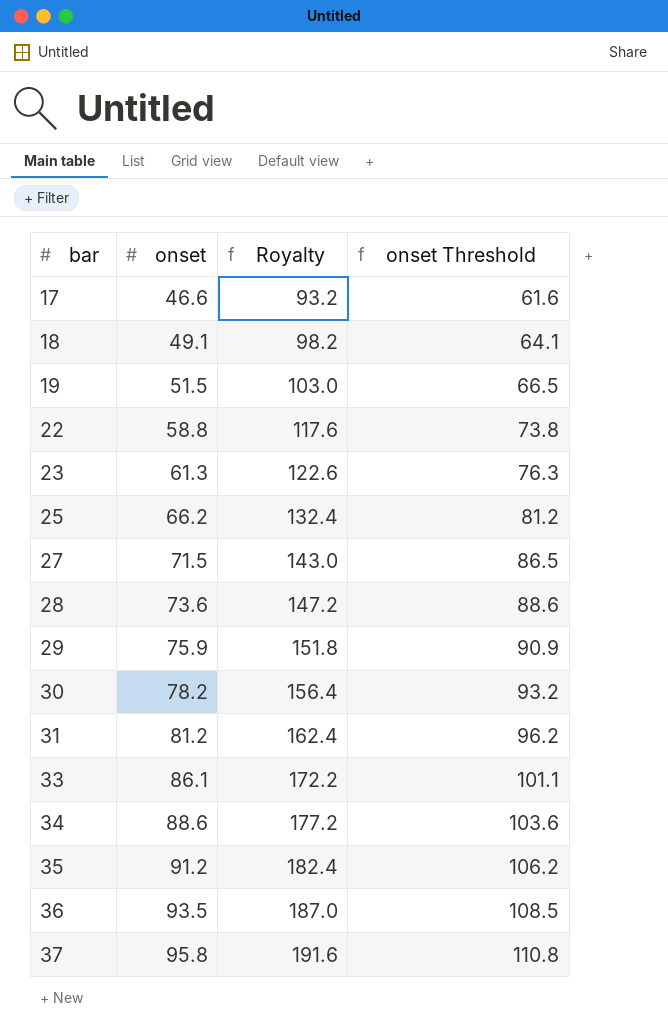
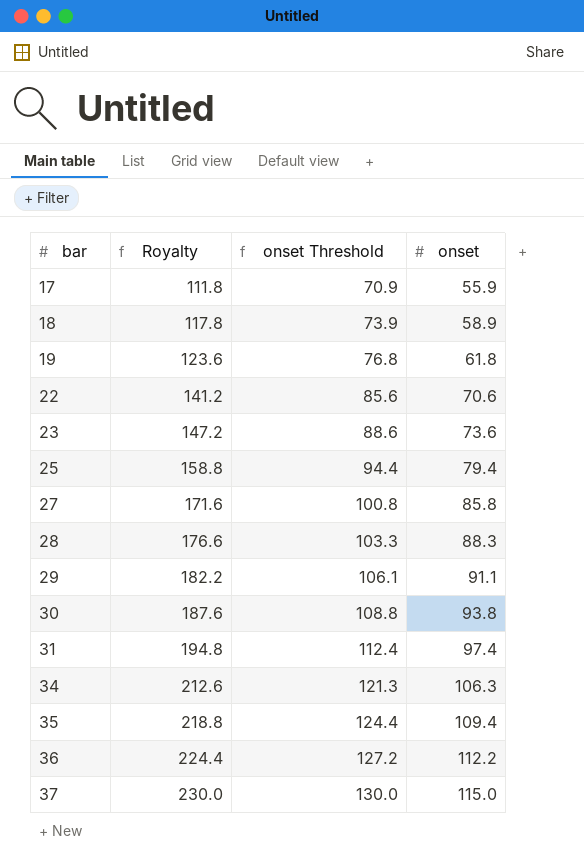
column onset | position: 2 -> 4
row 33: 86.1 | 172.2 | 101.1 -> none
17 | Royalty: 93.2 -> 111.8
17 | onset Threshold: 61.6 -> 70.9
17 | onset: 46.6 -> 55.9
18 | Royalty: 98.2 -> 117.8
18 | onset Threshold: 64.1 -> 73.9
18 | onset: 49.1 -> 58.9
19 | Royalty: 103.0 -> 123.6
19 | onset Threshold: 66.5 -> 76.8
19 | onset: 51.5 -> 61.8
22 | Royalty: 117.6 -> 141.2
22 | onset Threshold: 73.8 -> 85.6
22 | onset: 58.8 -> 70.6
23 | Royalty: 122.6 -> 147.2
23 | onset Threshold: 76.3 -> 88.6
23 | onset: 61.3 -> 73.6
25 | Royalty: 132.4 -> 158.8
25 | onset Threshold: 81.2 -> 94.4
25 | onset: 66.2 -> 79.4
27 | Royalty: 143.0 -> 171.6
27 | onset Threshold: 86.5 -> 100.8
27 | onset: 71.5 -> 85.8
28 | Royalty: 147.2 -> 176.6
28 | onset Threshold: 88.6 -> 103.3
28 | onset: 73.6 -> 88.3
29 | Royalty: 151.8 -> 182.2
29 | onset Threshold: 90.9 -> 106.1
29 | onset: 75.9 -> 91.1
30 | Royalty: 156.4 -> 187.6
30 | onset Threshold: 93.2 -> 108.8
30 | onset: 78.2 -> 93.8
31 | Royalty: 162.4 -> 194.8
31 | onset Threshold: 96.2 -> 112.4
31 | onset: 81.2 -> 97.4
34 | Royalty: 177.2 -> 212.6
34 | onset Threshold: 103.6 -> 121.3
34 | onset: 88.6 -> 106.3
35 | Royalty: 182.4 -> 218.8
35 | onset Threshold: 106.2 -> 124.4
35 | onset: 91.2 -> 109.4
36 | Royalty: 187.0 -> 224.4
36 | onset Threshold: 108.5 -> 127.2
36 | onset: 93.5 -> 112.2
37 | Royalty: 191.6 -> 230.0
37 | onset Threshold: 110.8 -> 130.0
37 | onset: 95.8 -> 115.0

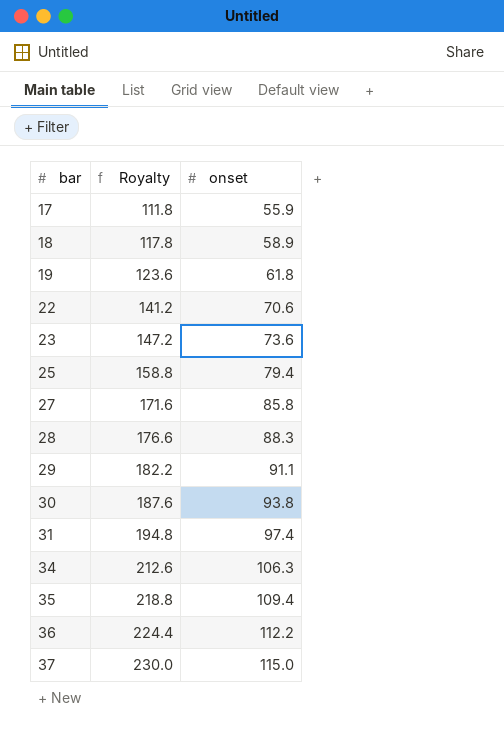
column onset Threshold | formula: [onset] + 15 -> none

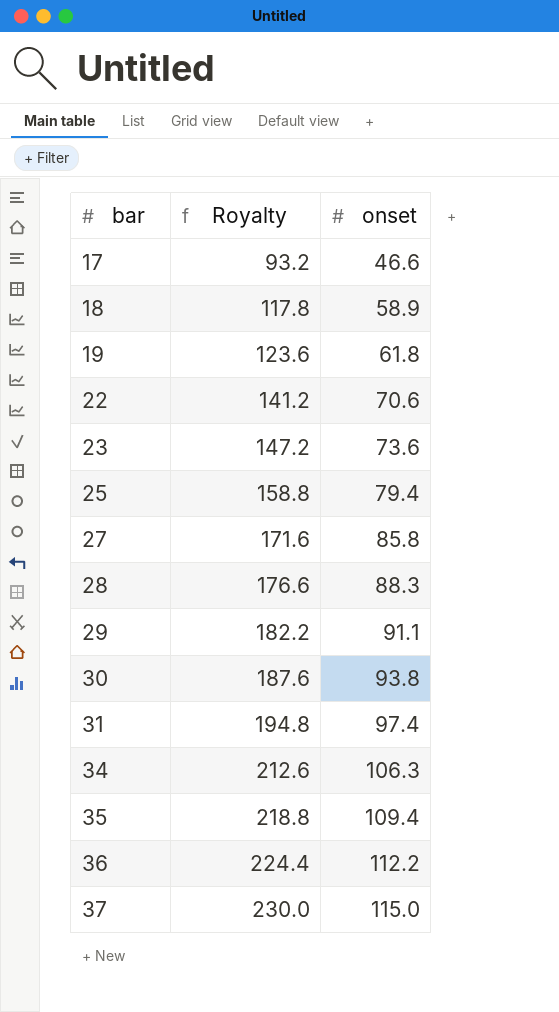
17 | Royalty: 111.8 -> 93.2
17 | onset: 55.9 -> 46.6

